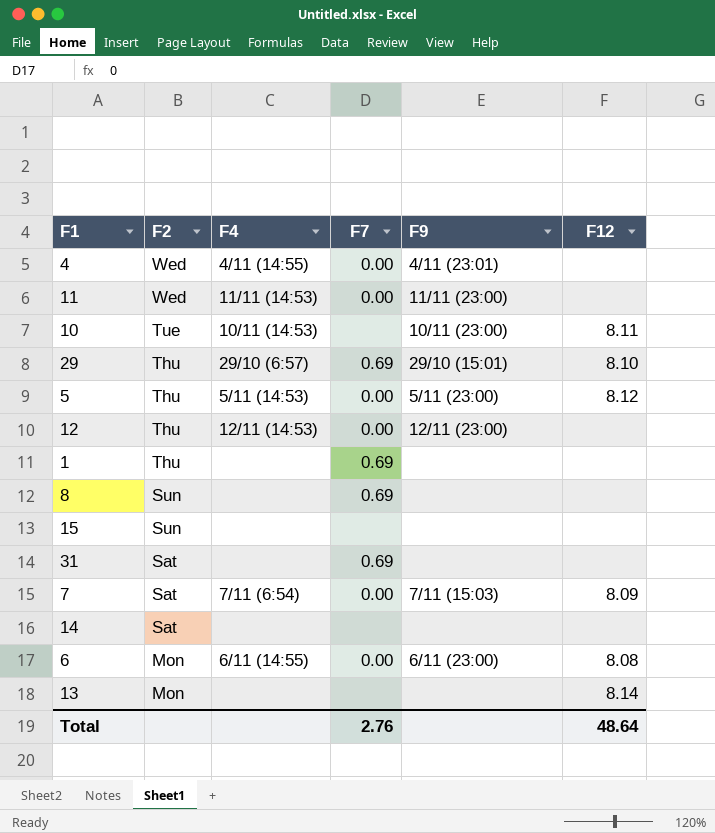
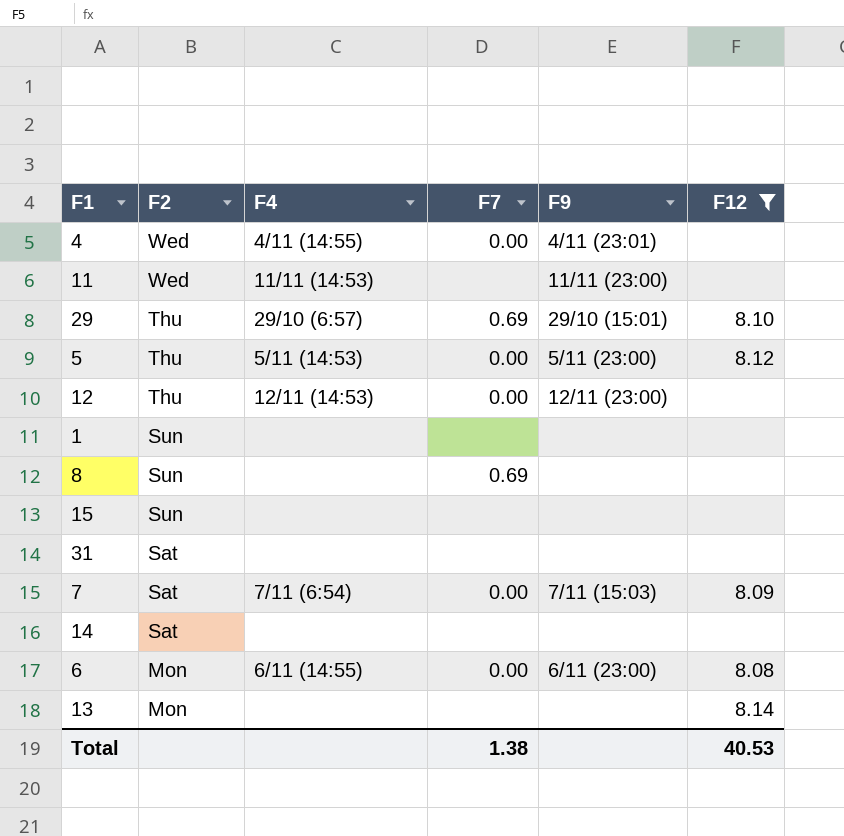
filter: none -> F12 != 8.11
11 | F7: 0.00 -> none
1 | F2: Thu -> Sun
1 | F7: 0.69 -> none
31 | F7: 0.69 -> none
Total | F7: 2.76 -> 1.38
Total | F12: 48.64 -> 40.53

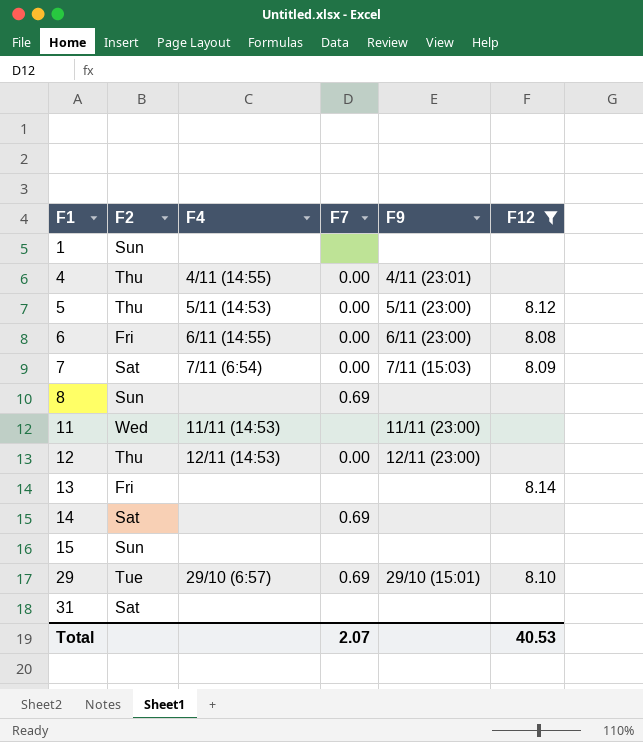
row order: F2 descending -> F1 ascending
4 | F2: Wed -> Thu
6 | F2: Mon -> Fri
13 | F2: Mon -> Fri
14 | F7: none -> 0.69
29 | F2: Thu -> Tue
Total | F7: 1.38 -> 2.07

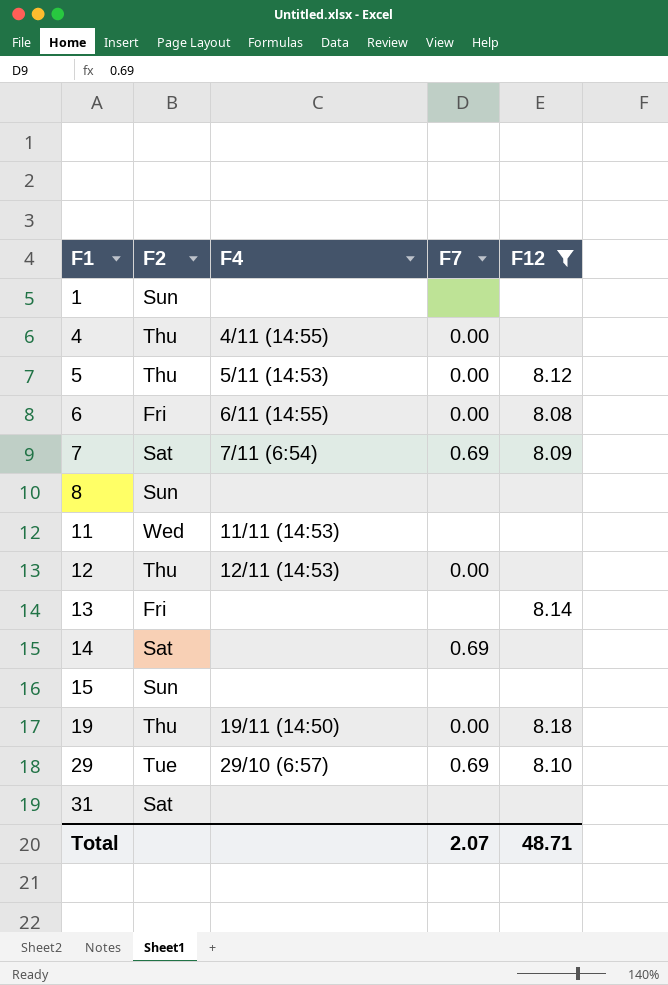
column F9 | position: 5 -> none
7 | F7: 0.00 -> 0.69
8 | F7: 0.69 -> none
row 19: none -> Thu | 19/11 (14:50) | 0.00 | 8.18
Total | F12: 40.53 -> 48.71

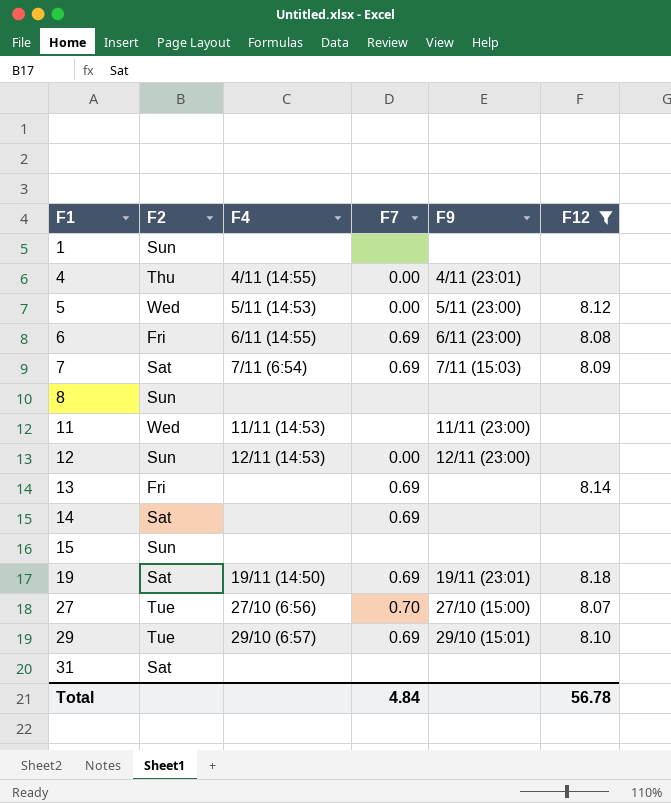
column F9 | position: none -> 5
5 | F2: Thu -> Wed
6 | F7: 0.00 -> 0.69
12 | F2: Thu -> Sun
13 | F7: none -> 0.69
19 | F2: Thu -> Sat
19 | F7: 0.00 -> 0.69
row 27: none -> Tue | 27/10 (6:56) | 0.70 | 27/10 (15:00) | 8.07
Total | F7: 2.07 -> 4.84
Total | F12: 48.71 -> 56.78

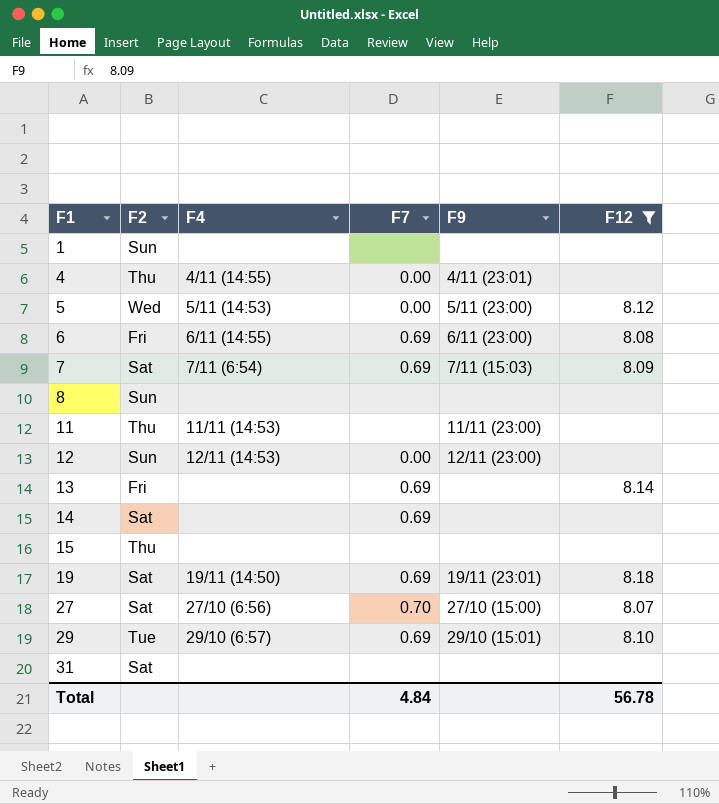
11 | F2: Wed -> Thu
15 | F2: Sun -> Thu
27 | F2: Tue -> Sat

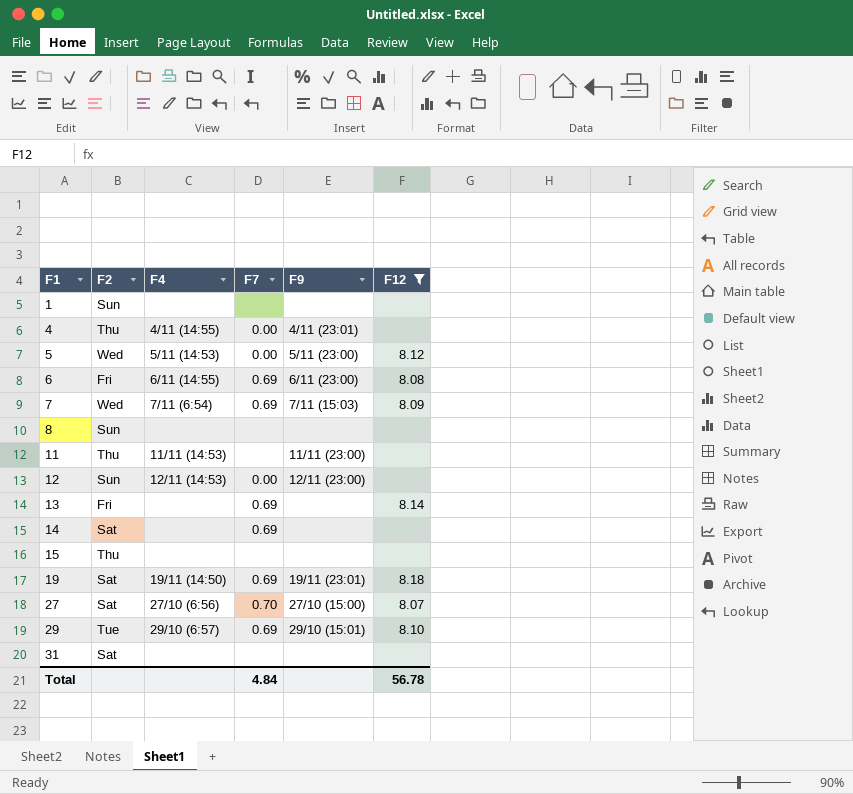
7 | F2: Sat -> Wed

